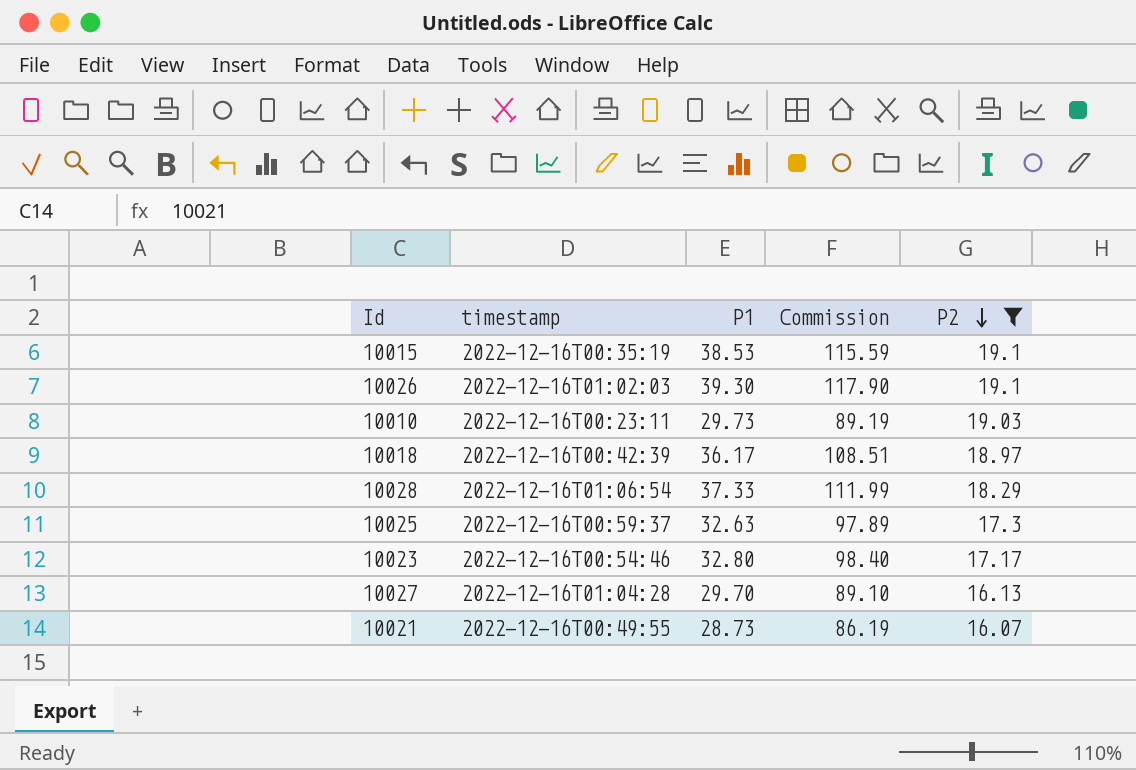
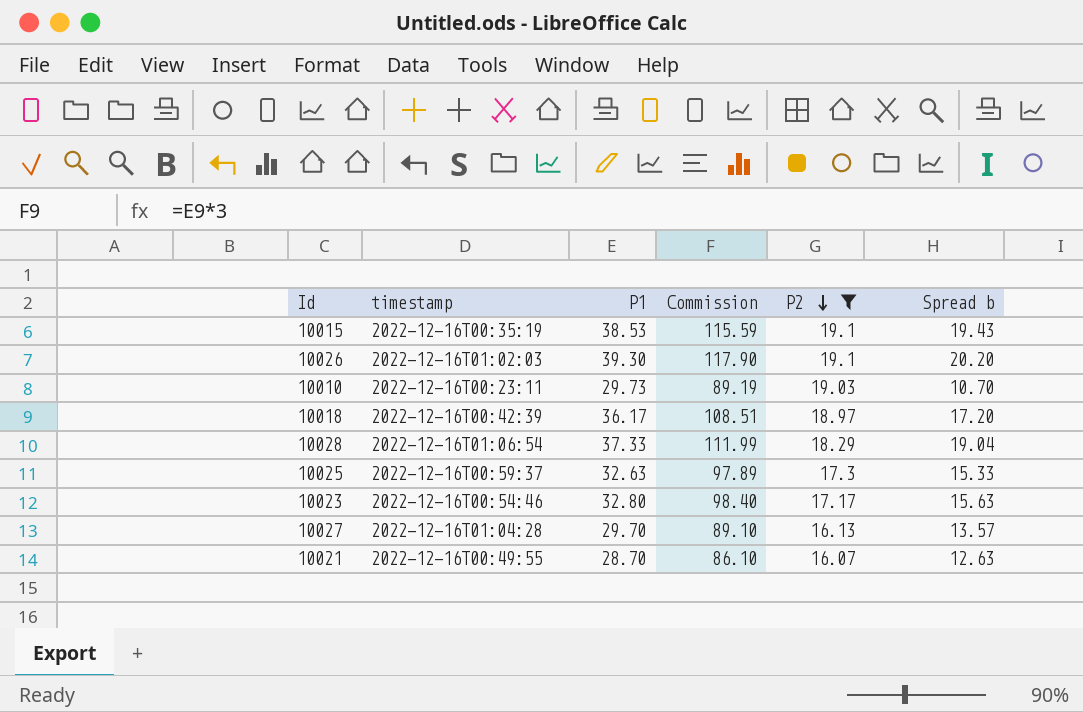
column Spread b | formula: none -> [P1] - [P2]
10021 | P1: 28.73 -> 28.70
10021 | Commission: 86.19 -> 86.10

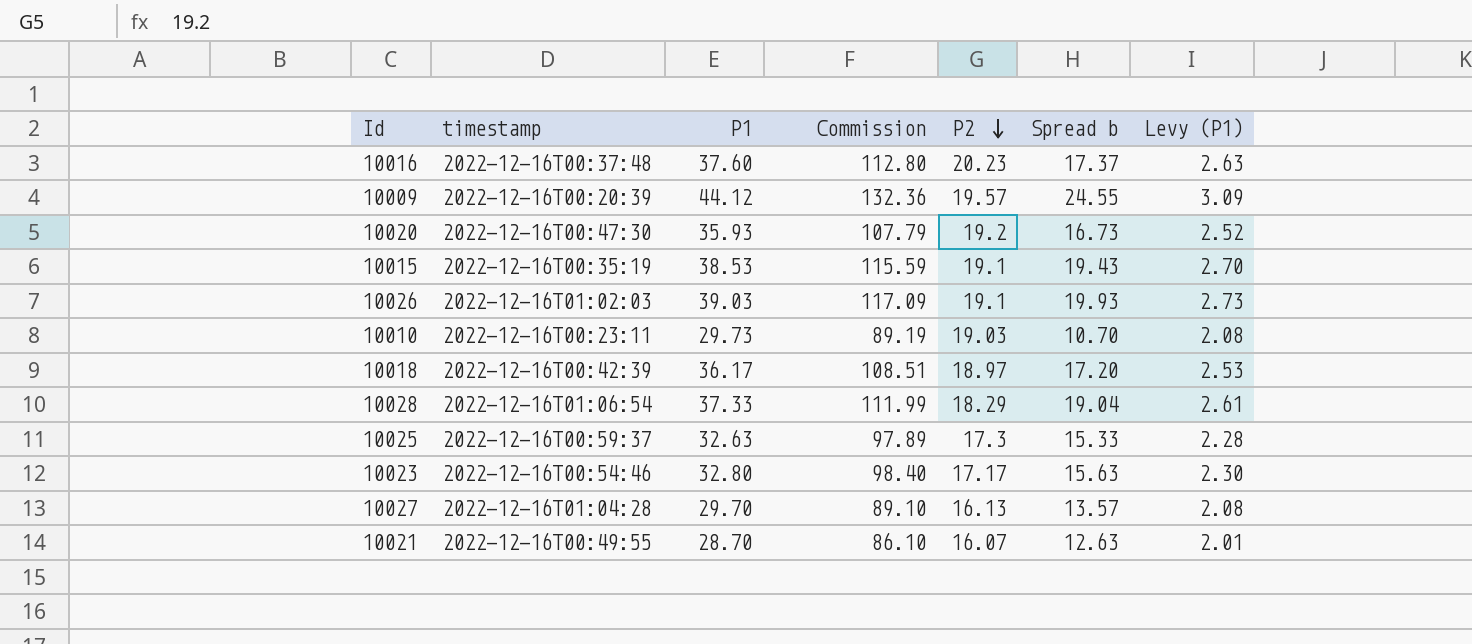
filter: P2 <= 19.1 -> none
column Levy (P1) | formula: none -> [P1] * 0.07
10026 | P1: 39.30 -> 39.03
10026 | Commission: 117.90 -> 117.09
10026 | Spread b: 20.20 -> 19.93

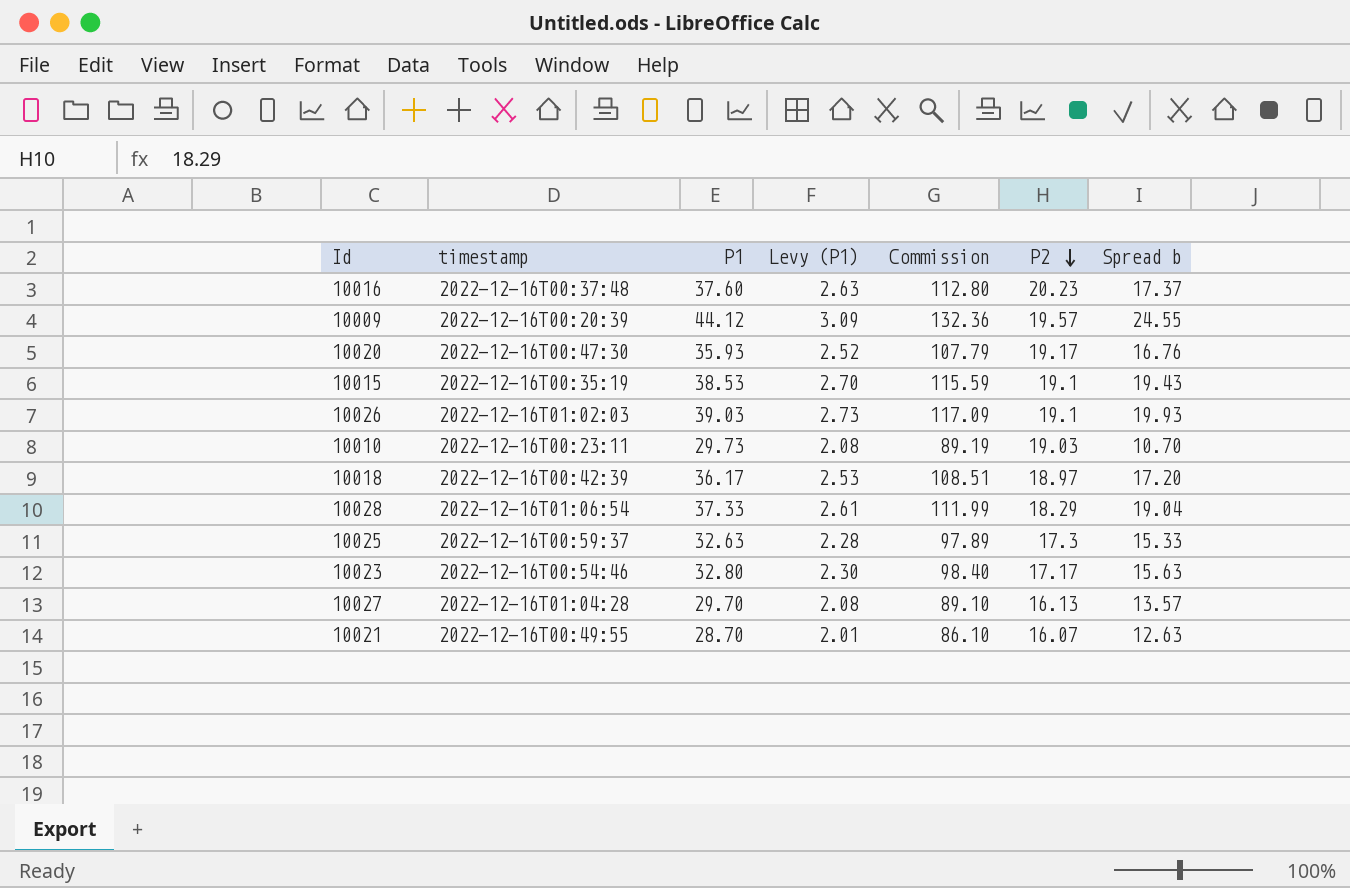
column Levy (P1) | position: 7 -> 4
10020 | P2: 19.2 -> 19.17
10020 | Spread b: 16.73 -> 16.76

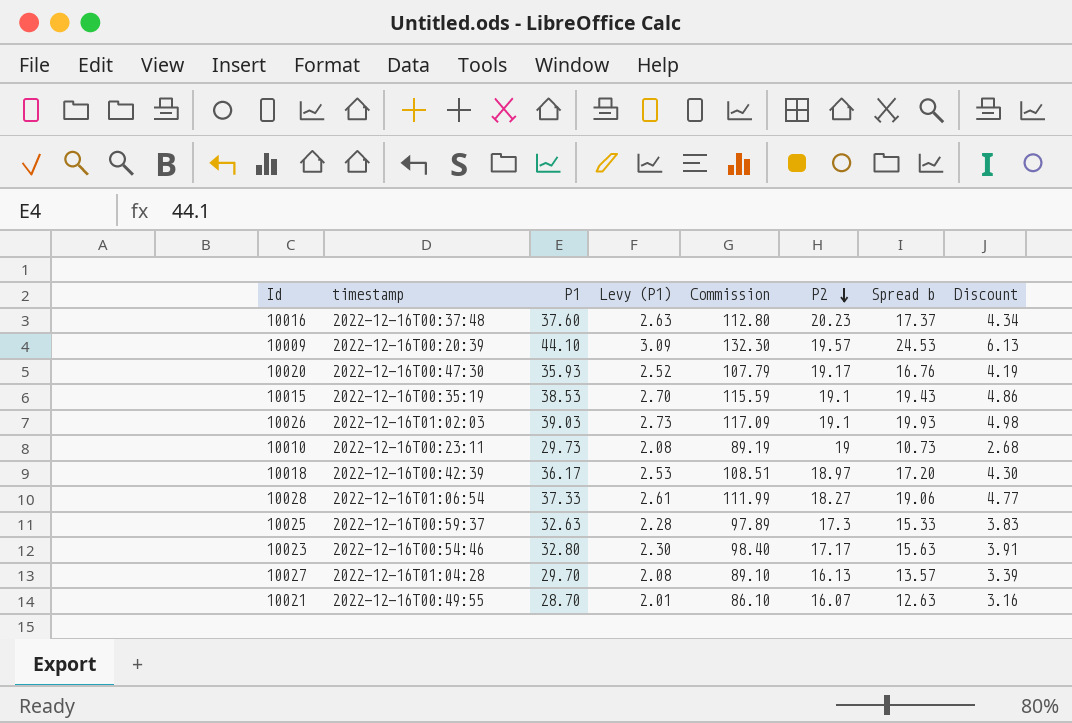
column Discount | formula: none -> [Spread b] * 0.25
10009 | P1: 44.12 -> 44.10
10009 | Commission: 132.36 -> 132.30
10009 | Spread b: 24.55 -> 24.53
10010 | P2: 19.03 -> 19
10010 | Spread b: 10.70 -> 10.73
10028 | P2: 18.29 -> 18.27
10028 | Spread b: 19.04 -> 19.06

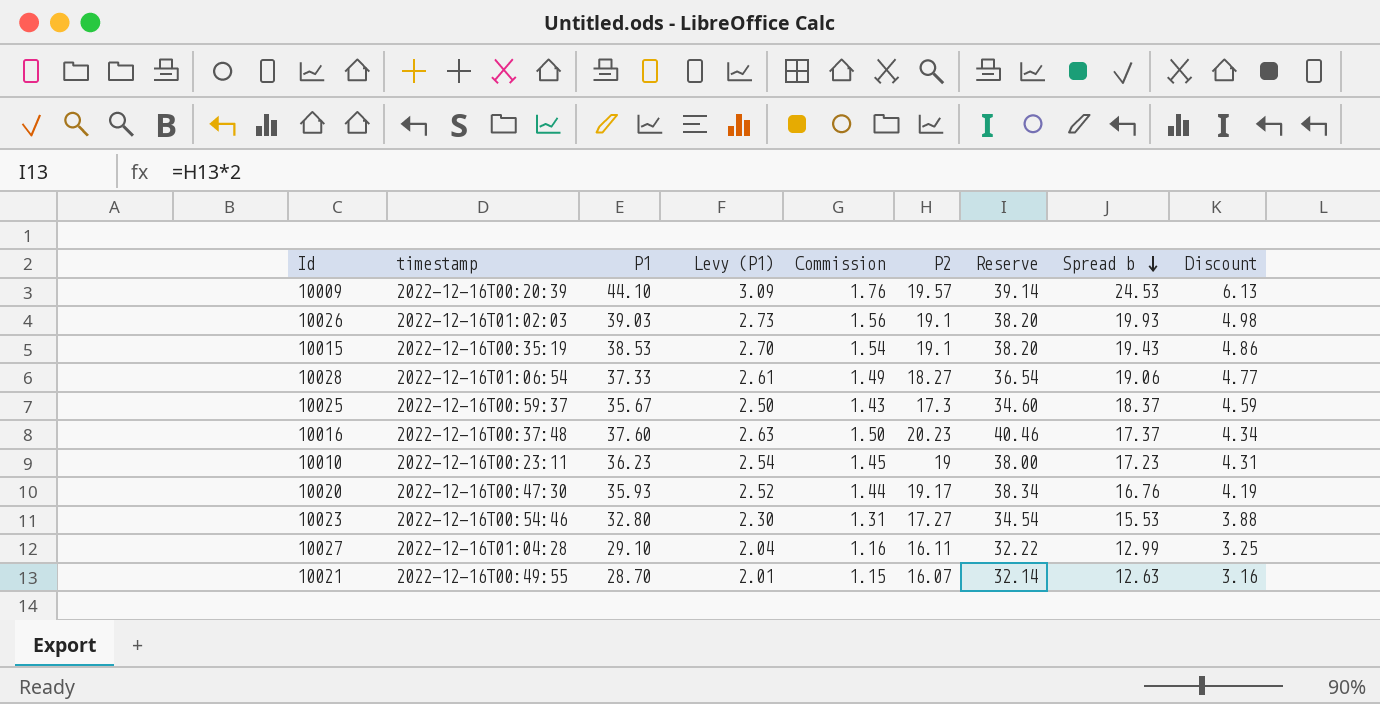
row order: P2 descending -> Spread b descending
column Commission | formula: [P1] * 3 -> [P1] * 0.04
column Reserve | formula: none -> [P2] * 2
row 10018: 2022-12-16T00:42:39 | 36.17 | 2.53 | 108.51 | 18.97 | 17.20 | 4.30 -> none
10025 | P1: 32.63 -> 35.67
10025 | Levy (P1): 2.28 -> 2.50
10025 | Spread b: 15.33 -> 18.37
10025 | Discount: 3.83 -> 4.59
10010 | P1: 29.73 -> 36.23
10010 | Levy (P1): 2.08 -> 2.54
10010 | Spread b: 10.73 -> 17.23
10010 | Discount: 2.68 -> 4.31
10023 | P2: 17.17 -> 17.27
10023 | Spread b: 15.63 -> 15.53
10023 | Discount: 3.91 -> 3.88
10027 | P1: 29.70 -> 29.10
10027 | Levy (P1): 2.08 -> 2.04
10027 | P2: 16.13 -> 16.11
10027 | Spread b: 13.57 -> 12.99
10027 | Discount: 3.39 -> 3.25

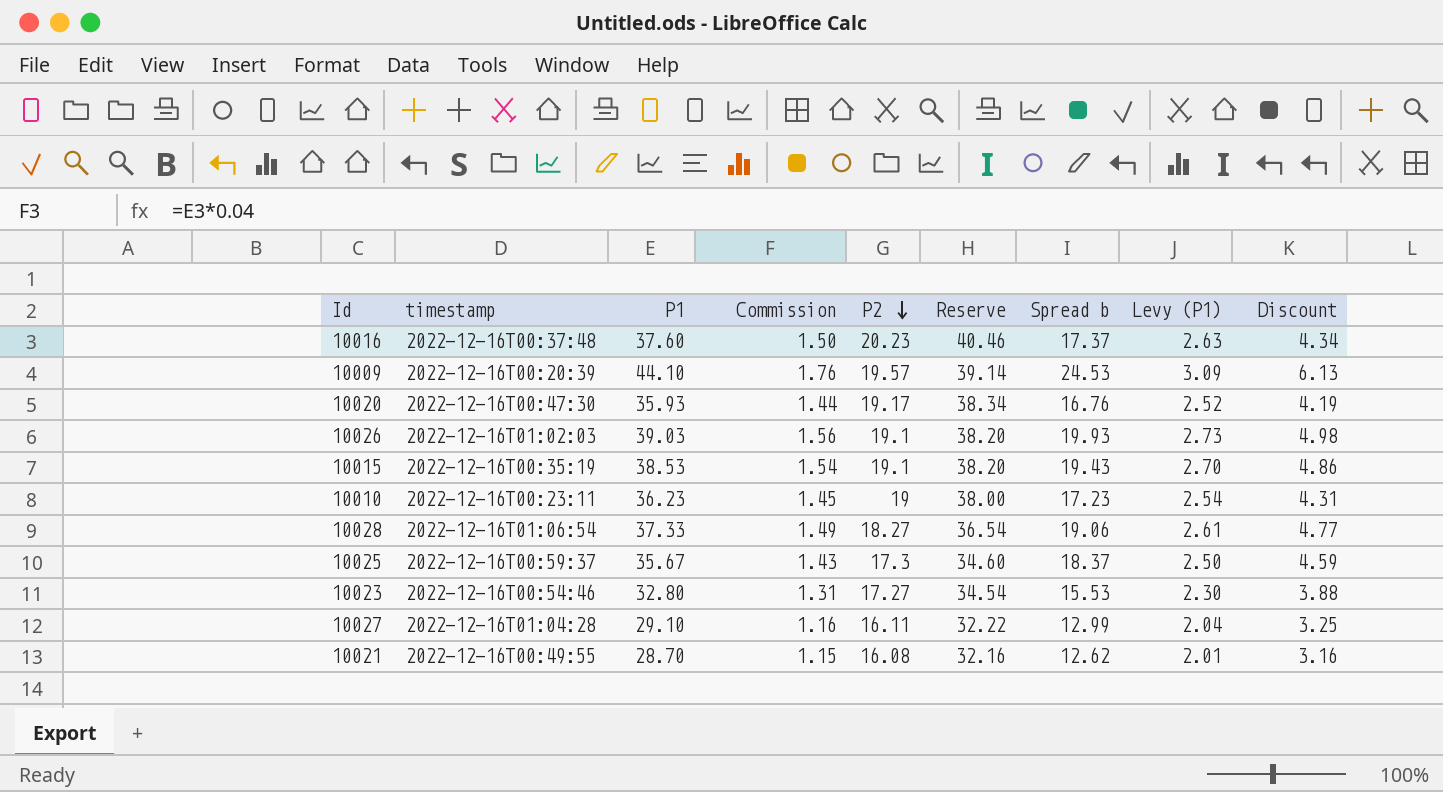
row order: Spread b descending -> P2 descending
column Levy (P1) | position: 4 -> 8
10021 | P2: 16.07 -> 16.08
10021 | Reserve: 32.14 -> 32.16
10021 | Spread b: 12.63 -> 12.62

